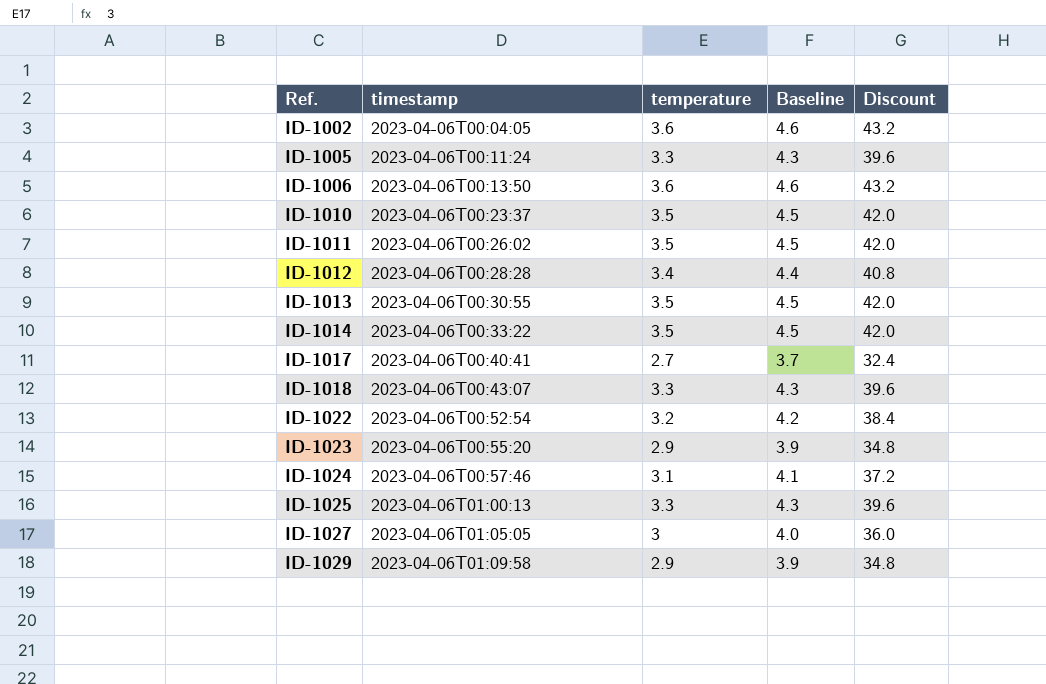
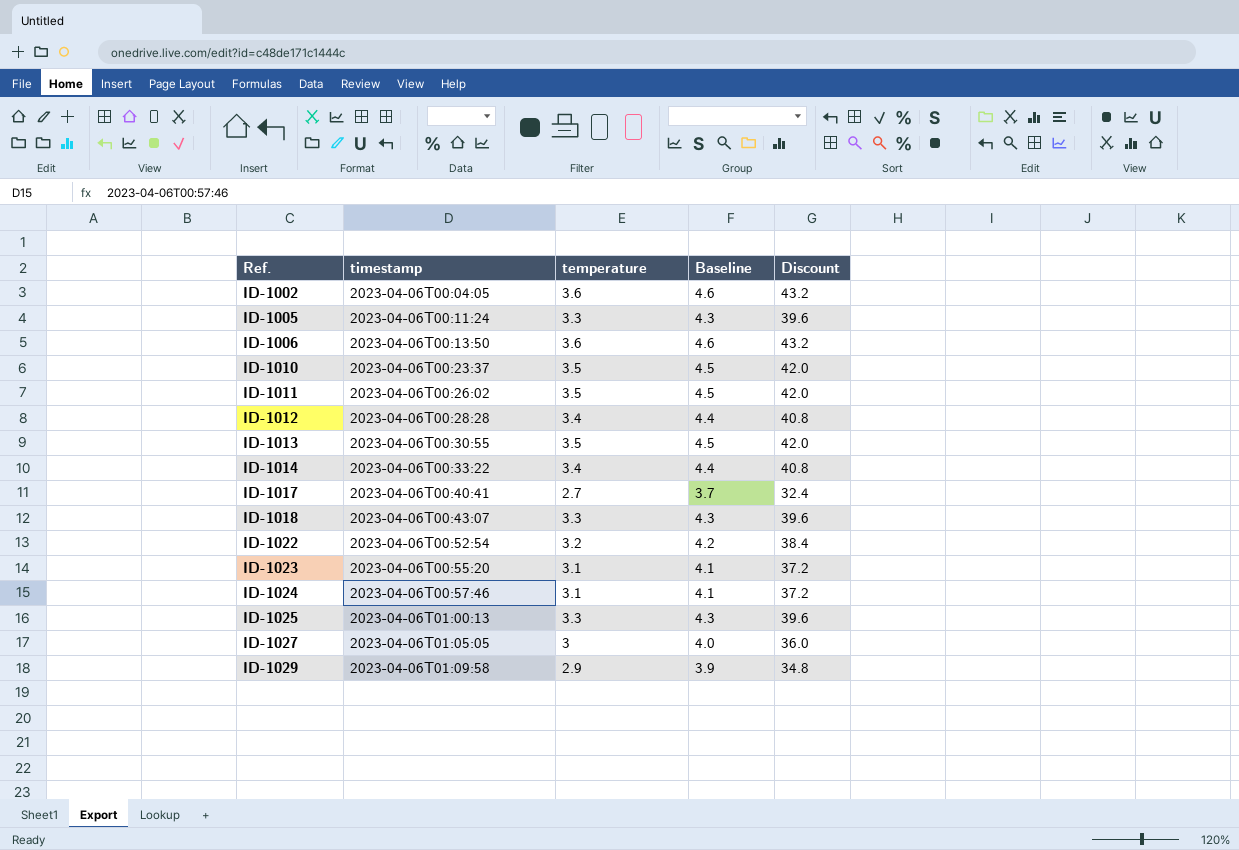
ID-1014 | temperature: 3.5 -> 3.4
ID-1014 | Baseline: 4.5 -> 4.4
ID-1014 | Discount: 42.0 -> 40.8
ID-1023 | temperature: 2.9 -> 3.1
ID-1023 | Baseline: 3.9 -> 4.1
ID-1023 | Discount: 34.8 -> 37.2

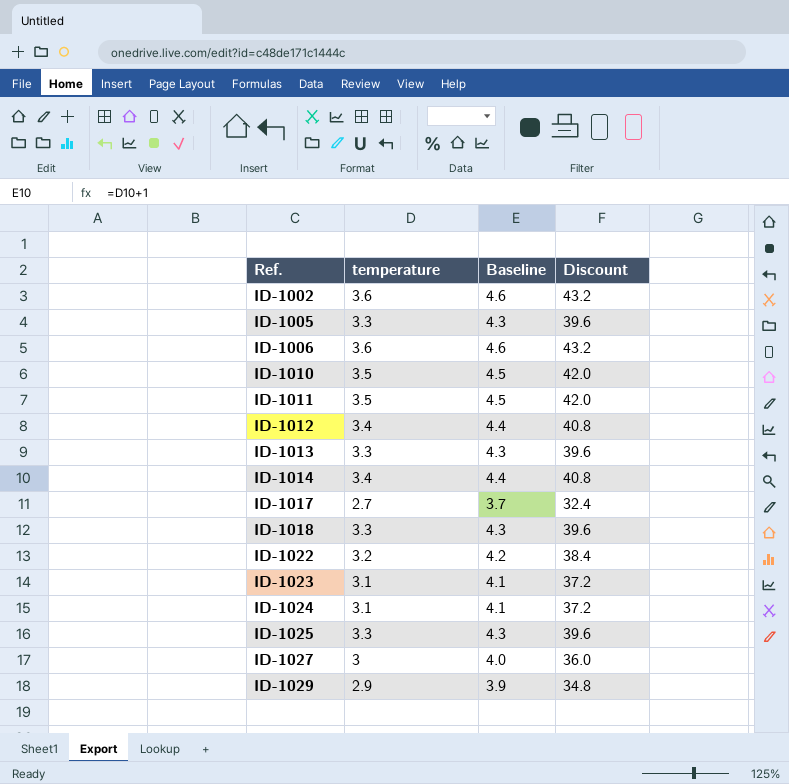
column timestamp | position: 2 -> none
ID-1013 | temperature: 3.5 -> 3.3
ID-1013 | Baseline: 4.5 -> 4.3
ID-1013 | Discount: 42.0 -> 39.6

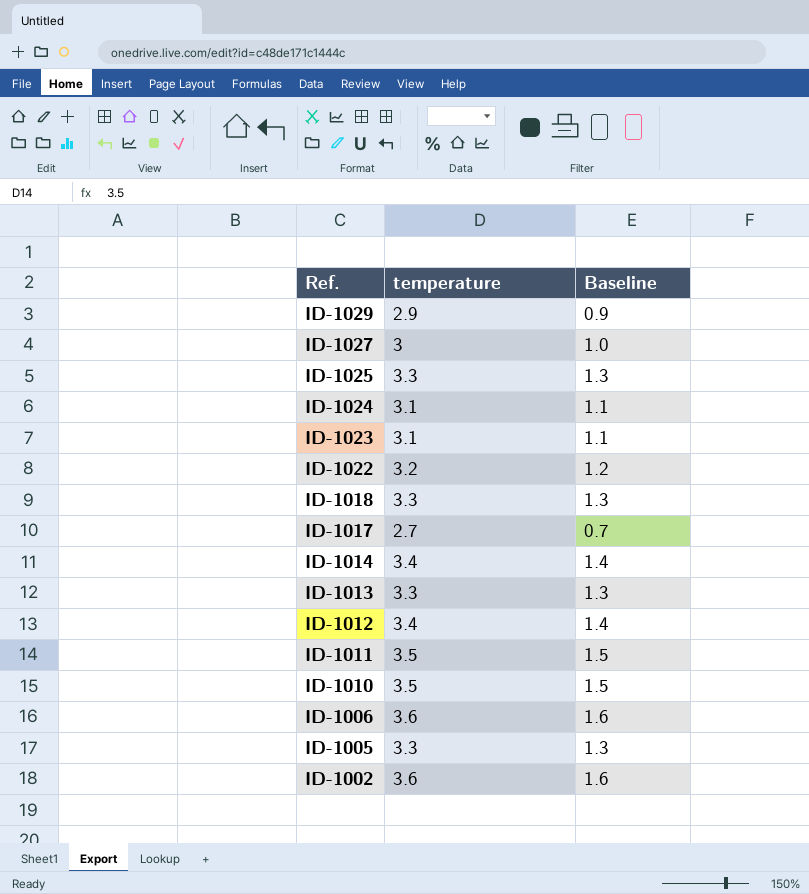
row order: Ref. ascending -> Ref. descending
column Discount | formula: [temperature] * 12 -> none
column Baseline | formula: [temperature] + 1 -> [temperature] - 2

